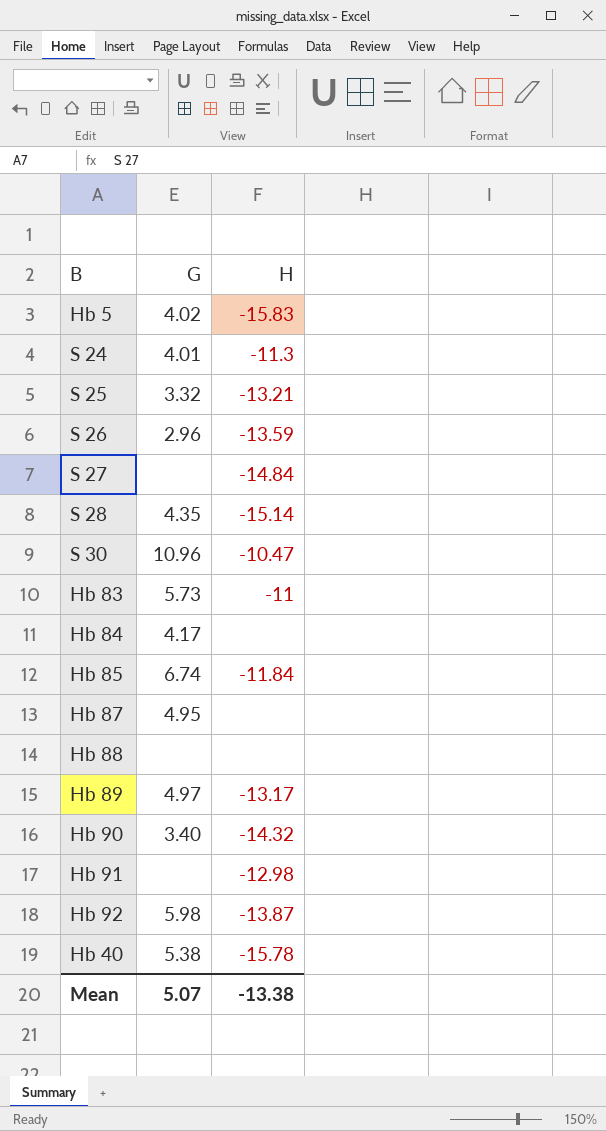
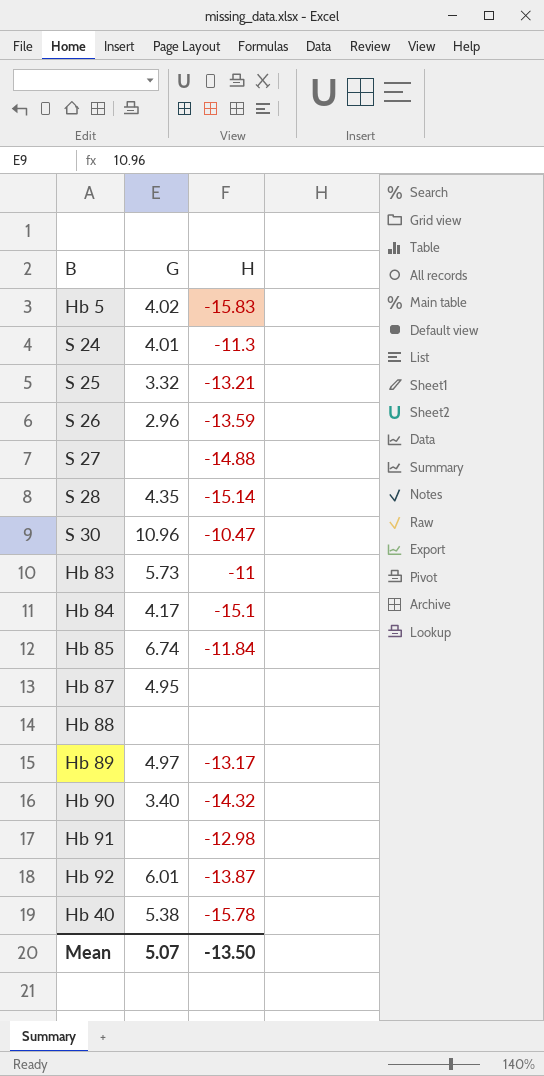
S 27 | H: -14.84 -> -14.88
Hb 84 | H: none -> -15.1
Hb 92 | G: 5.98 -> 6.01
Mean | H: -13.38 -> -13.50

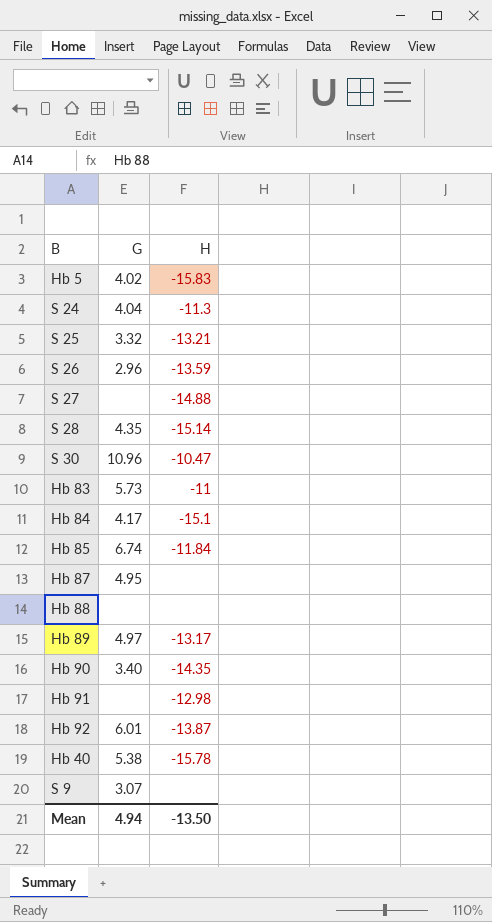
S 24 | G: 4.01 -> 4.04
Hb 90 | H: -14.32 -> -14.35
row S 9: none -> 3.07 | none
Mean | G: 5.07 -> 4.94

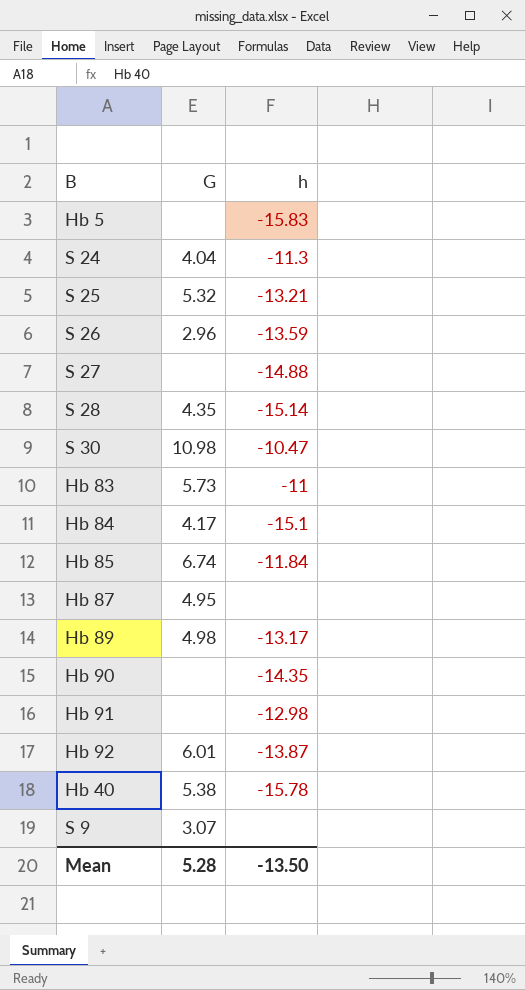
column name: H -> h
row Hb 88: none | none -> none
Hb 5 | G: 4.02 -> none
S 25 | G: 3.32 -> 5.32
S 30 | G: 10.96 -> 10.98
Hb 89 | G: 4.97 -> 4.98
Hb 90 | G: 3.40 -> none
Mean | G: 4.94 -> 5.28

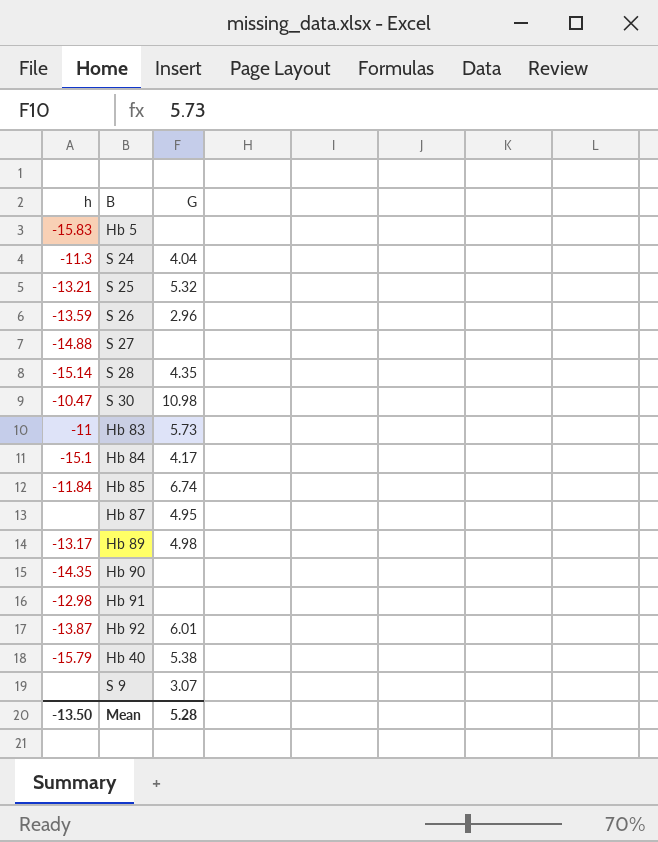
column h | position: 3 -> 1
Hb 40 | h: -15.78 -> -15.79

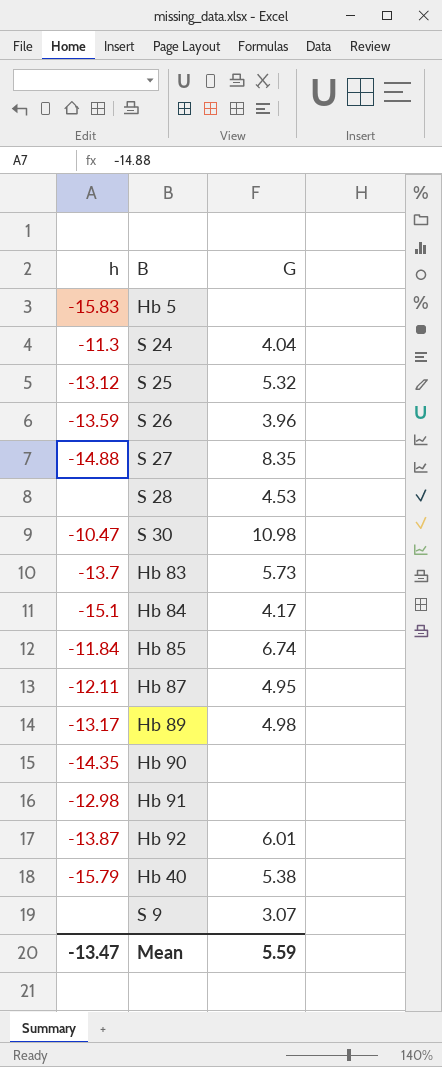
S 25 | h: -13.21 -> -13.12
S 26 | G: 2.96 -> 3.96
S 27 | G: none -> 8.35
S 28 | h: -15.14 -> none
S 28 | G: 4.35 -> 4.53
Hb 83 | h: -11 -> -13.7
Hb 87 | h: none -> -12.11
Mean | h: -13.50 -> -13.47
Mean | G: 5.28 -> 5.59

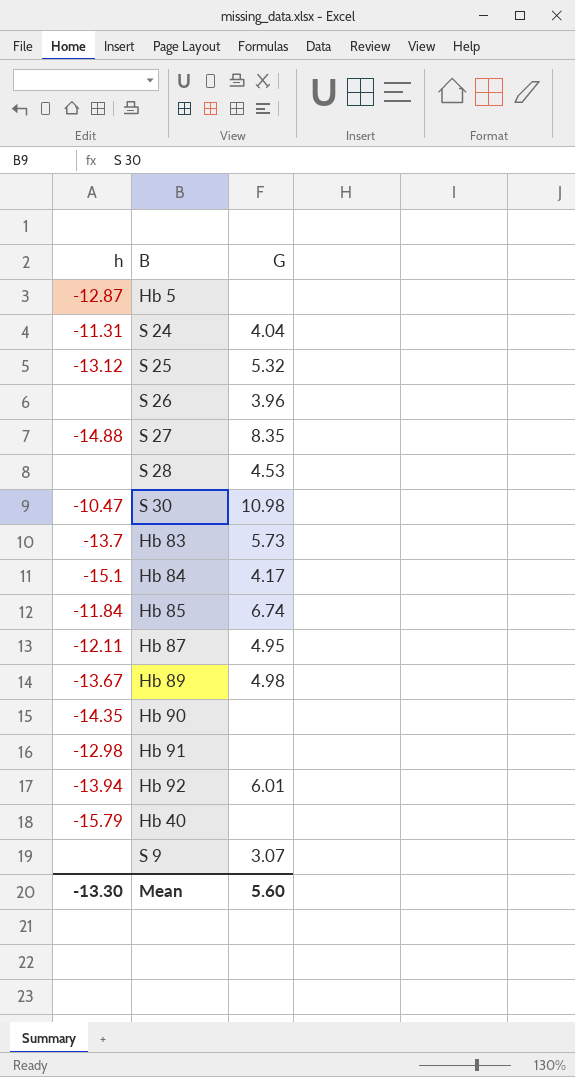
Hb 5 | h: -15.83 -> -12.87
S 24 | h: -11.3 -> -11.31
S 26 | h: -13.59 -> none
Hb 89 | h: -13.17 -> -13.67
Hb 92 | h: -13.87 -> -13.94
Hb 40 | G: 5.38 -> none
Mean | h: -13.47 -> -13.30
Mean | G: 5.59 -> 5.60

